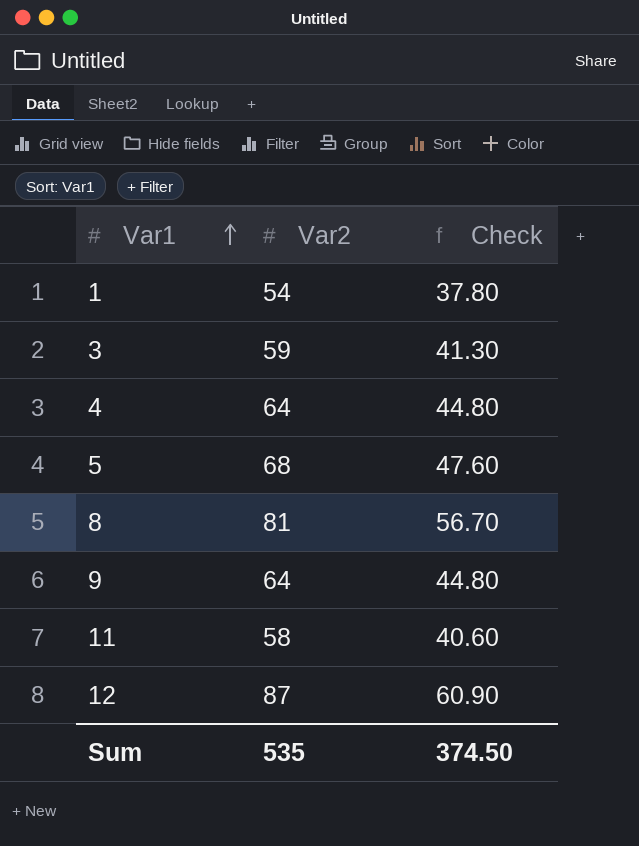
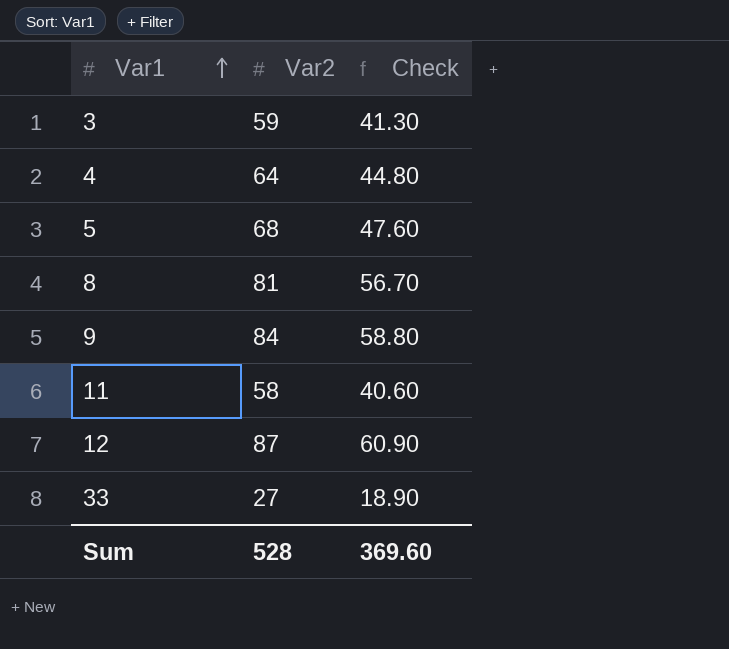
row 1: 54 | 37.80 -> none
9 | Var2: 64 -> 84
9 | Check: 44.80 -> 58.80
row 33: none -> 27 | 18.90
Sum | Var2: 535 -> 528
Sum | Check: 374.50 -> 369.60

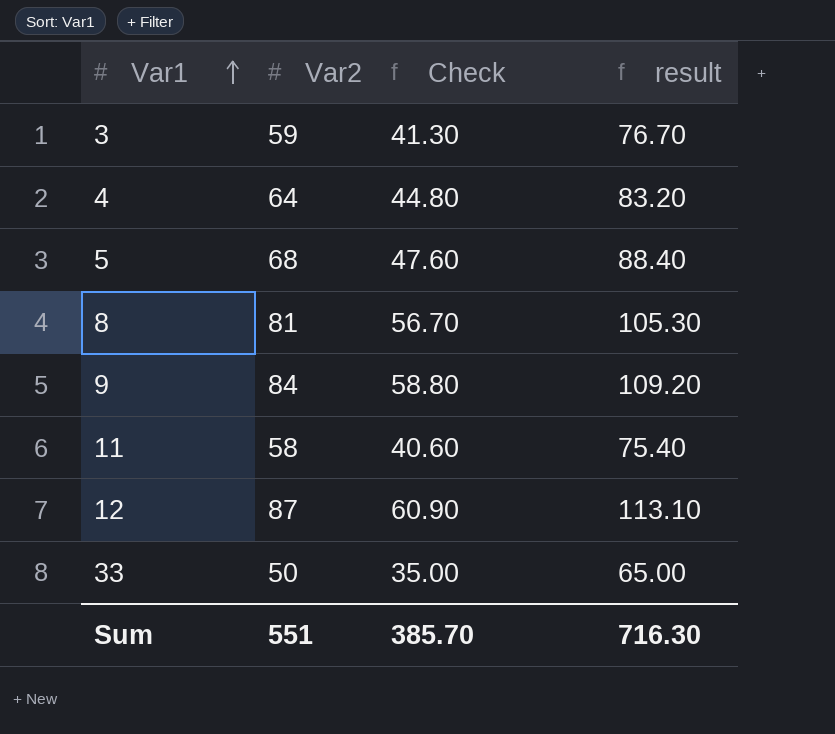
column result | formula: none -> [Var2] * 1.3
33 | Var2: 27 -> 50
33 | Check: 18.90 -> 35.00
Sum | Var2: 528 -> 551
Sum | Check: 369.60 -> 385.70

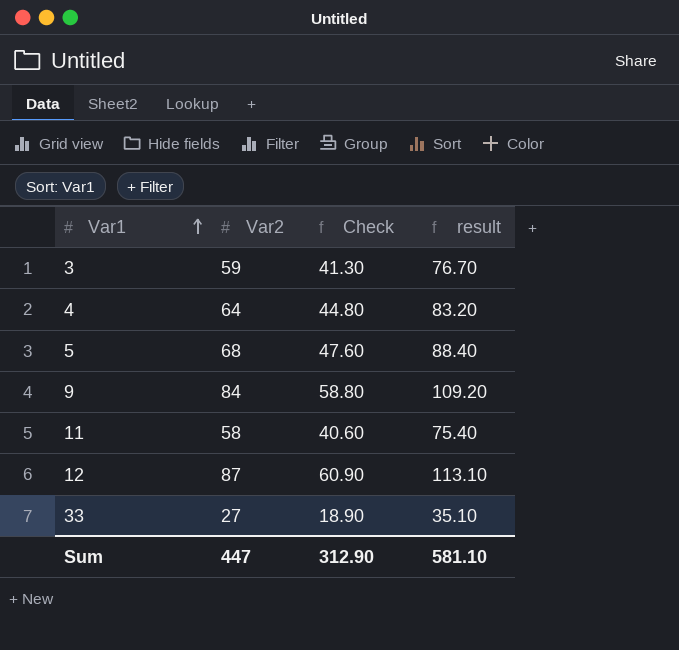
row 8: 81 | 56.70 | 105.30 -> none
33 | Var2: 50 -> 27
33 | Check: 35.00 -> 18.90
33 | result: 65.00 -> 35.10
Sum | Var2: 551 -> 447
Sum | Check: 385.70 -> 312.90
Sum | result: 716.30 -> 581.10

